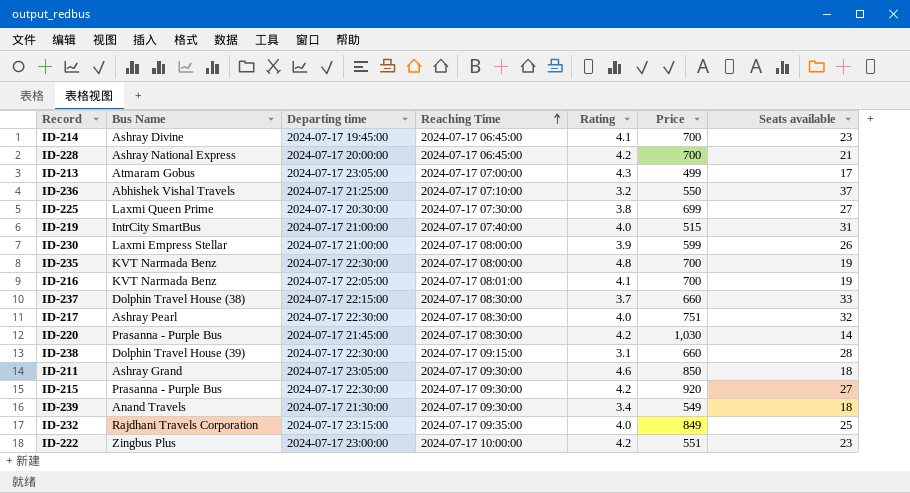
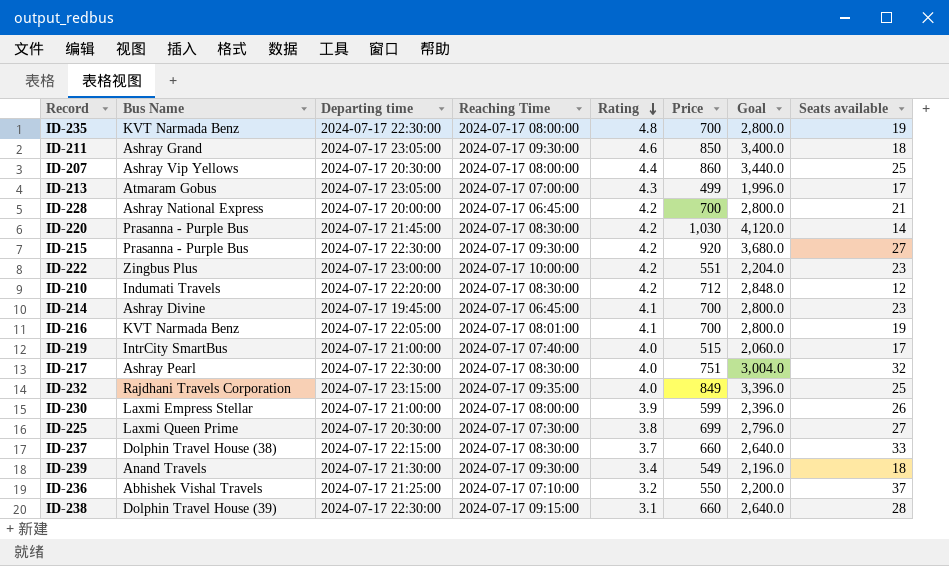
row order: Reaching Time ascending -> Rating descending
column Goal | formula: none -> [Price] * 4
row ID-207: none -> Ashray Vip Yellows | 2024-07-17 20:30:00 | 2024-07-17 08:00:00 | 4.4 | 860 | 3,440.0 | 25
row ID-210: none -> Indumati Travels | 2024-07-17 22:20:00 | 2024-07-17 08:30:00 | 4.2 | 712 | 2,848.0 | 12
ID-219 | Seats available: 31 -> 17

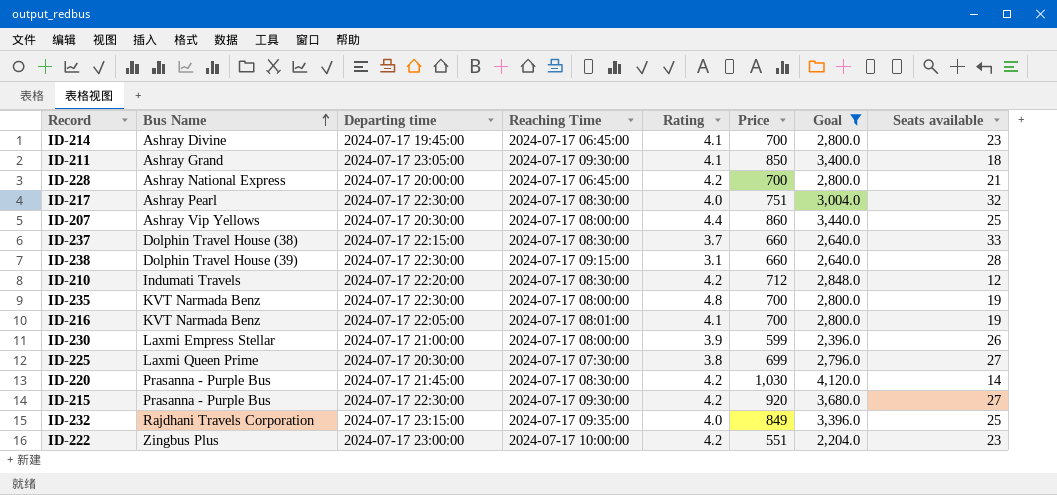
filter: none -> Goal >= 2,204.0
row order: Rating descending -> Bus Name ascending
ID-211 | Rating: 4.6 -> 4.1

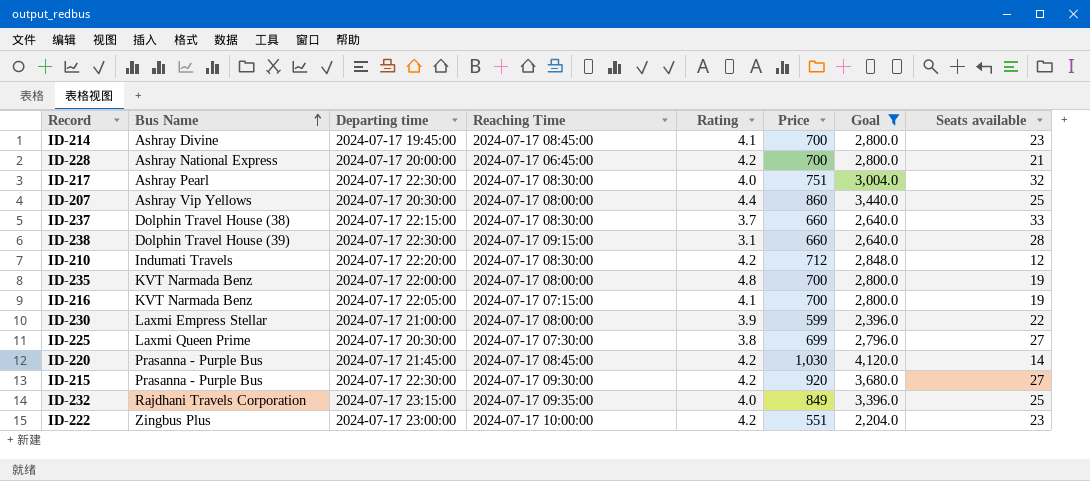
row ID-211: Ashray Grand | 2024-07-17 23:05:00 | 2024-07-17 09:30:00 | 4.1 | 850 | 3,400.0 | 18 -> none
ID-214 | Reaching Time: 2024-07-17 06:45:00 -> 2024-07-17 08:45:00
ID-235 | Departing time: 2024-07-17 22:30:00 -> 2024-07-17 22:00:00
ID-216 | Reaching Time: 2024-07-17 08:01:00 -> 2024-07-17 07:15:00
ID-230 | Seats available: 26 -> 22
ID-220 | Reaching Time: 2024-07-17 08:30:00 -> 2024-07-17 08:45:00

